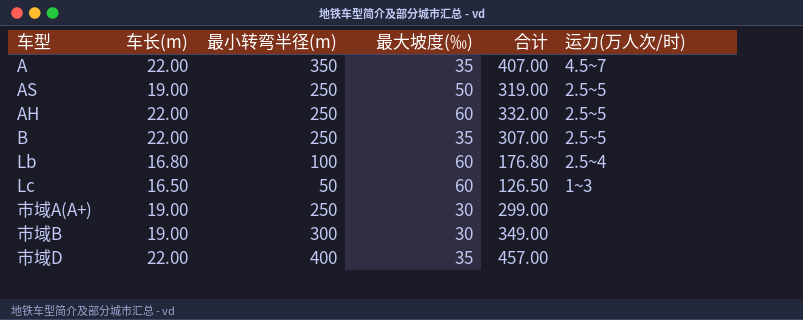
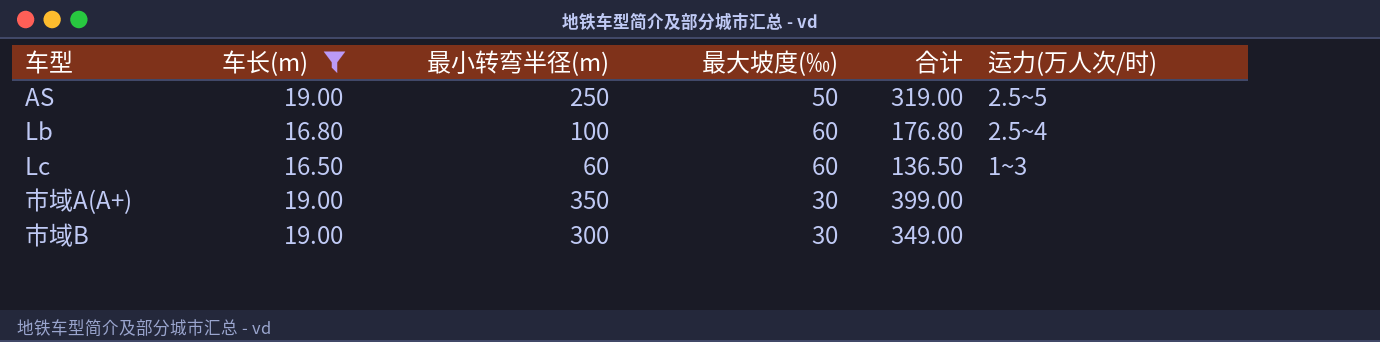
filter: none -> 车长(m) != 22.00
Lc | 最小转弯半径(m): 50 -> 60
Lc | 合计: 126.50 -> 136.50
市域A(A+) | 最小转弯半径(m): 250 -> 350
市域A(A+) | 合计: 299.00 -> 399.00

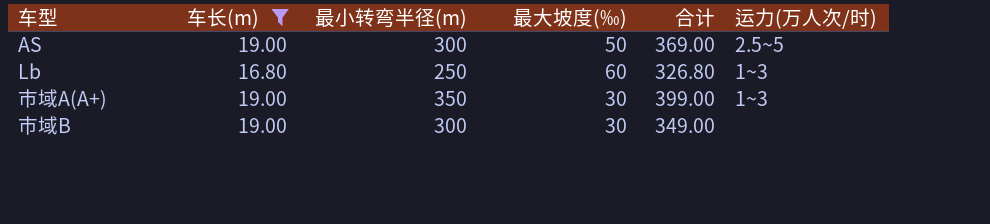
row Lc: 16.50 | 60 | 60 | 136.50 | 1~3 -> none
AS | 最小转弯半径(m): 250 -> 300
AS | 合计: 319.00 -> 369.00
Lb | 最小转弯半径(m): 100 -> 250
Lb | 合计: 176.80 -> 326.80
Lb | 运力(万人次/时): 2.5~4 -> 1~3
市域A(A+) | 运力(万人次/时): none -> 1~3

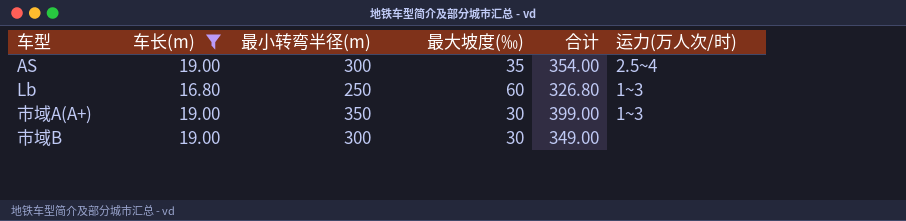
AS | 最大坡度(‰): 50 -> 35
AS | 合计: 369.00 -> 354.00
AS | 运力(万人次/时): 2.5~5 -> 2.5~4

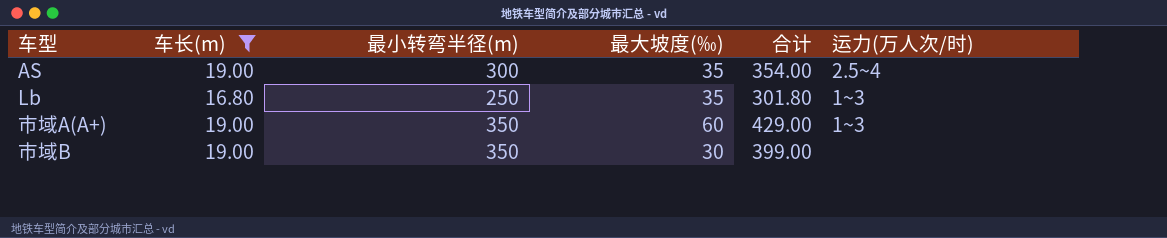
Lb | 最大坡度(‰): 60 -> 35
Lb | 合计: 326.80 -> 301.80
市域A(A+) | 最大坡度(‰): 30 -> 60
市域A(A+) | 合计: 399.00 -> 429.00
市域B | 最小转弯半径(m): 300 -> 350
市域B | 合计: 349.00 -> 399.00

